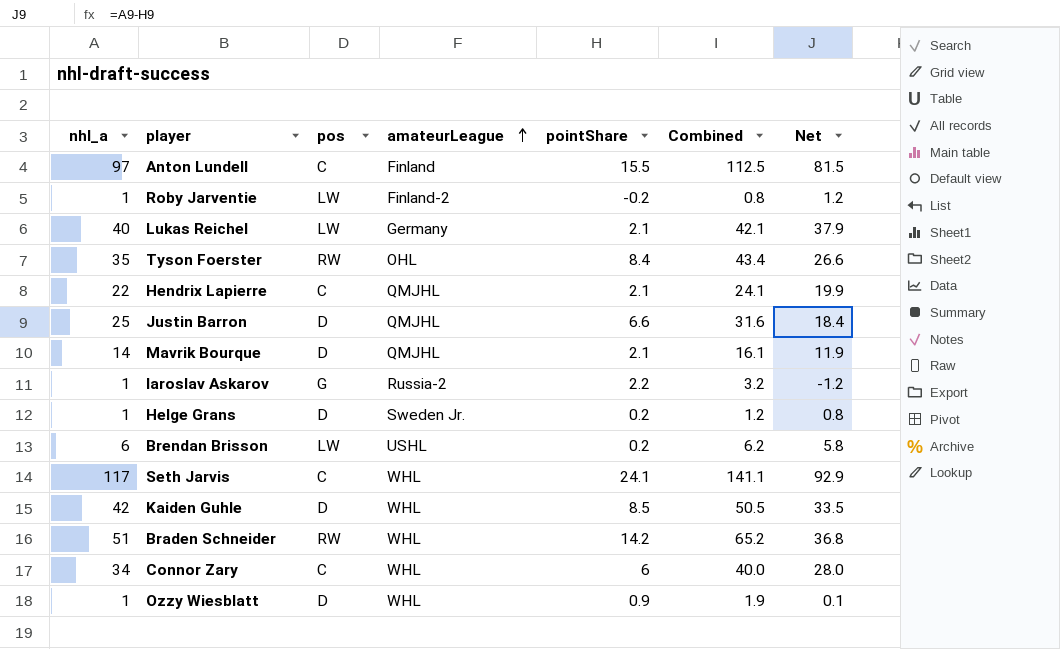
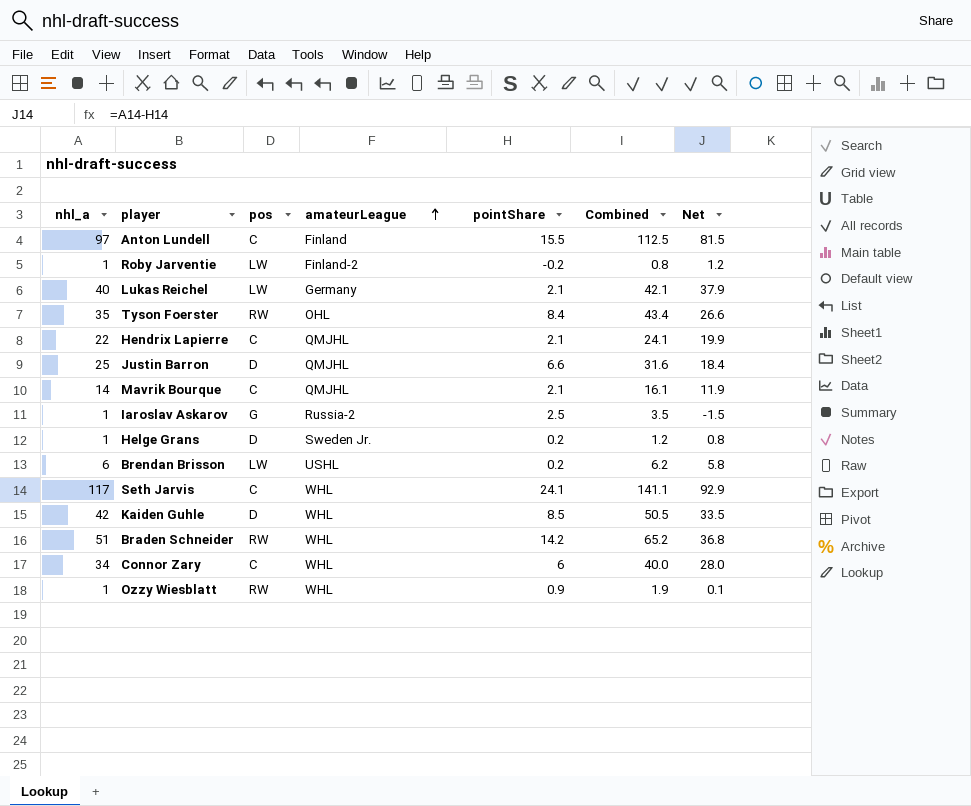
Mavrik Bourque | pos: D -> C
Iaroslav Askarov | pointShare: 2.2 -> 2.5
Iaroslav Askarov | Combined: 3.2 -> 3.5
Iaroslav Askarov | Net: -1.2 -> -1.5
Ozzy Wiesblatt | pos: D -> RW

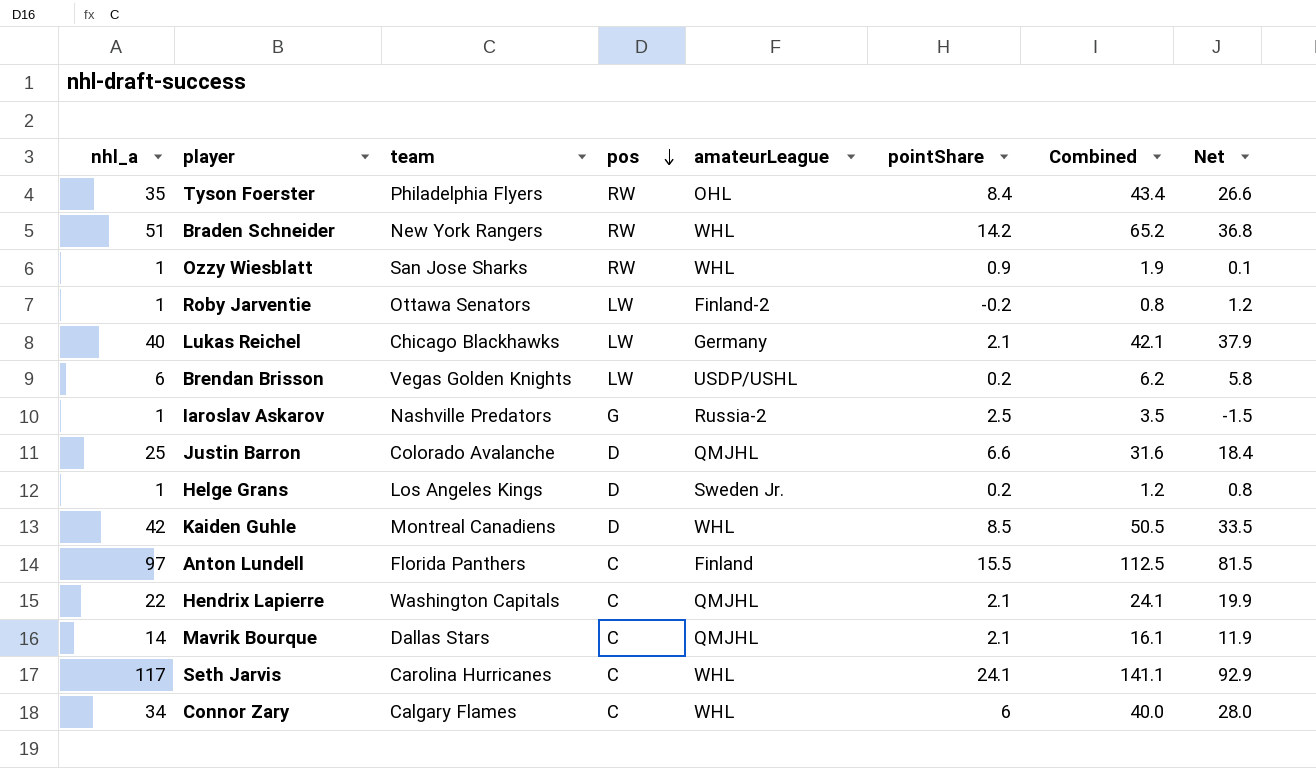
row order: amateurLeague ascending -> pos descending
column team | position: none -> 3
Brendan Brisson | amateurLeague: USHL -> USDP/USHL

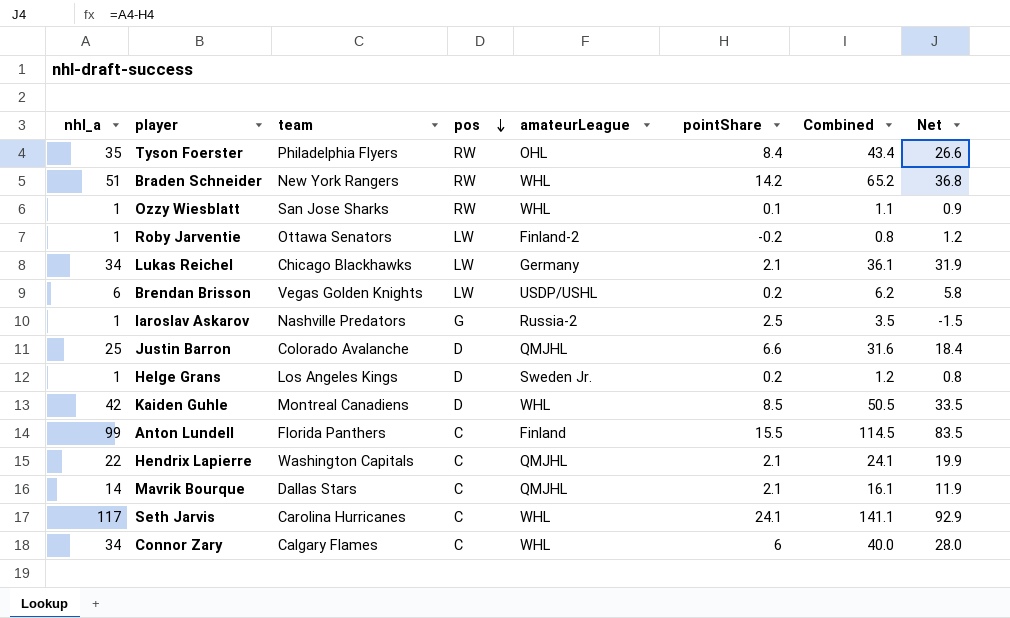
Ozzy Wiesblatt | pointShare: 0.9 -> 0.1
Ozzy Wiesblatt | Combined: 1.9 -> 1.1
Ozzy Wiesblatt | Net: 0.1 -> 0.9
Lukas Reichel | nhl_a: 40 -> 34
Lukas Reichel | Combined: 42.1 -> 36.1
Lukas Reichel | Net: 37.9 -> 31.9
Anton Lundell | nhl_a: 97 -> 99
Anton Lundell | Combined: 112.5 -> 114.5
Anton Lundell | Net: 81.5 -> 83.5

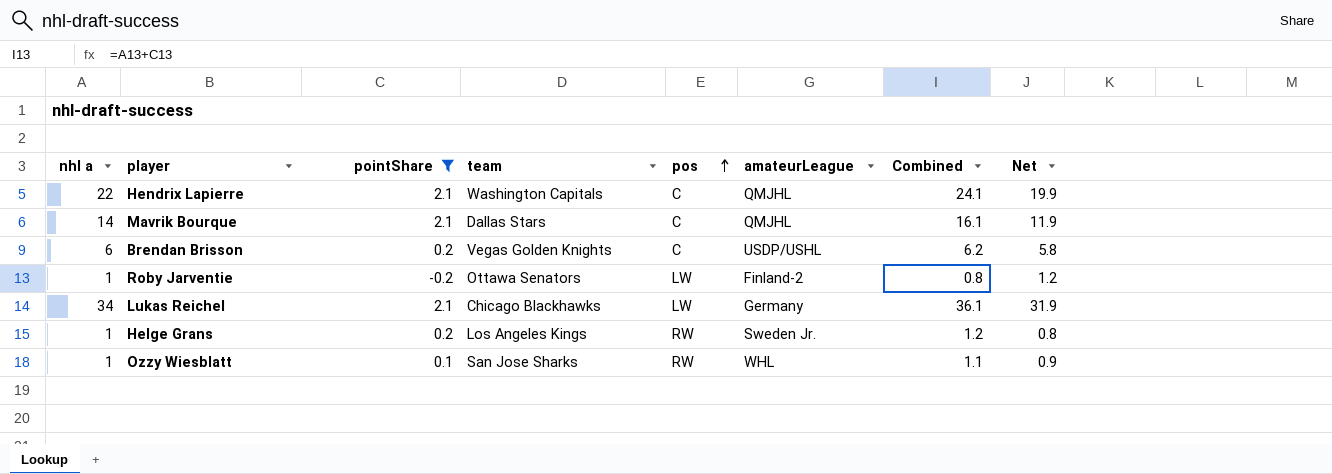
filter: none -> pointShare <= 2.1
row order: pos descending -> pos ascending
column name: nhl_a -> nhl a
column pointShare | position: 6 -> 3
Brendan Brisson | pos: LW -> C
Helge Grans | pos: D -> RW

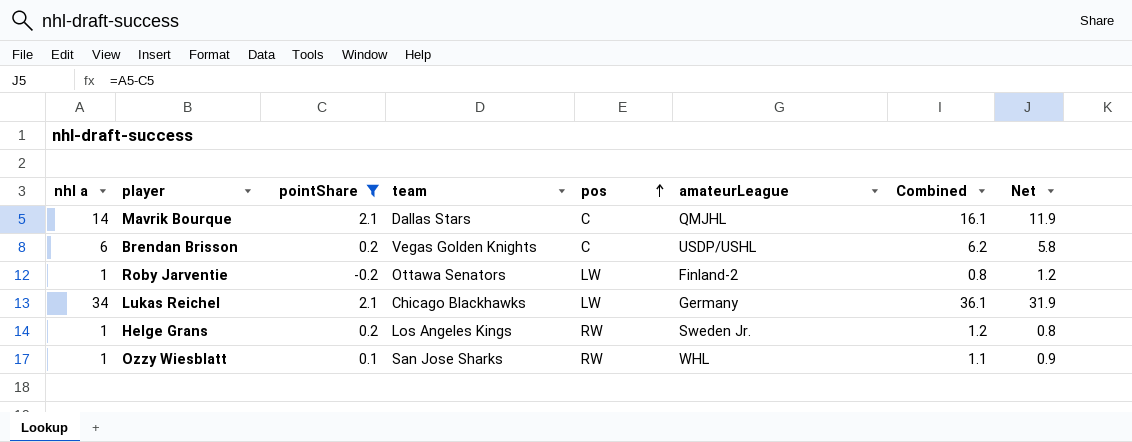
row Hendrix Lapierre: 22 | 2.1 | Washington Capitals | C | QMJHL | 24.1 | 19.9 -> none

